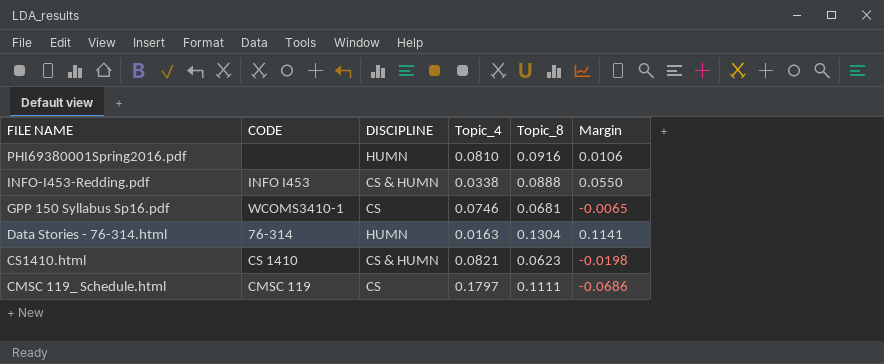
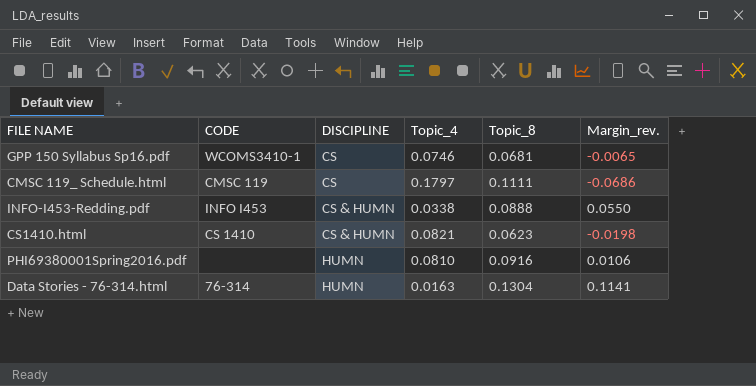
row order: FILE NAME descending -> DISCIPLINE ascending
column name: Margin -> Margin_rev.

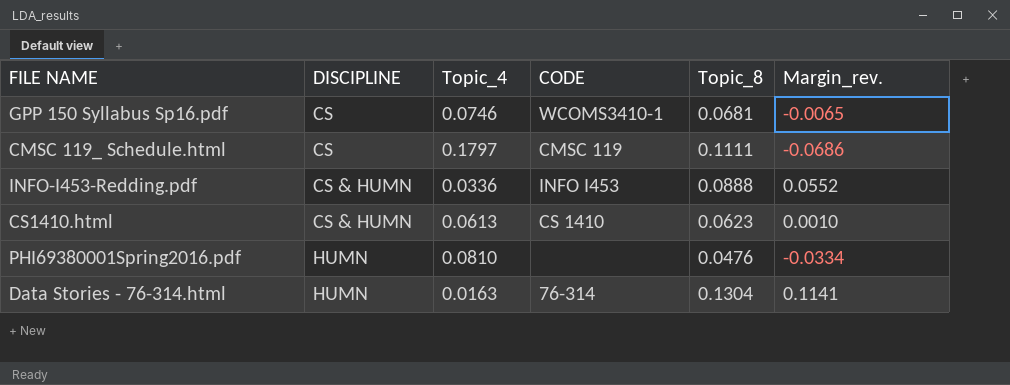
column CODE | position: 2 -> 4
INFO-I453-Redding.pdf | Topic_4: 0.0338 -> 0.0336
INFO-I453-Redding.pdf | Margin_rev.: 0.0550 -> 0.0552
CS1410.html | Topic_4: 0.0821 -> 0.0613
CS1410.html | Margin_rev.: -0.0198 -> 0.0010
PHI69380001Spring2016.pdf | Topic_8: 0.0916 -> 0.0476
PHI69380001Spring2016.pdf | Margin_rev.: 0.0106 -> -0.0334

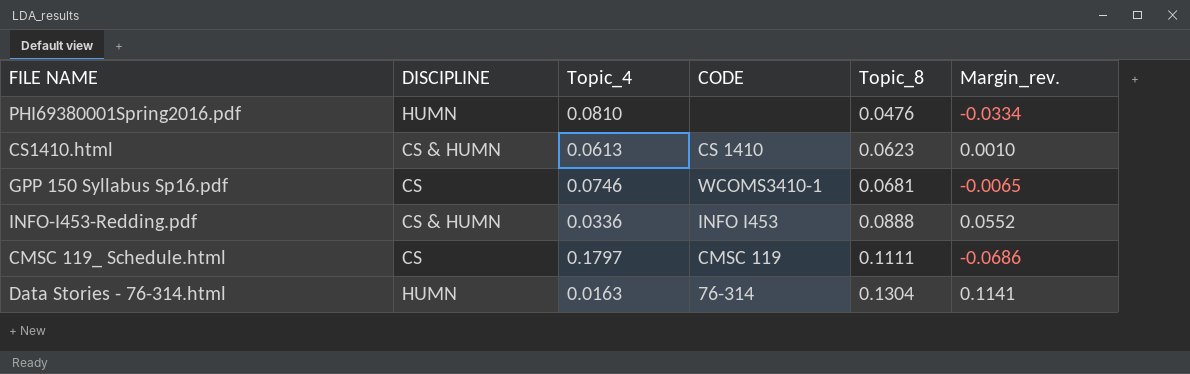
row order: DISCIPLINE ascending -> Topic_8 ascending

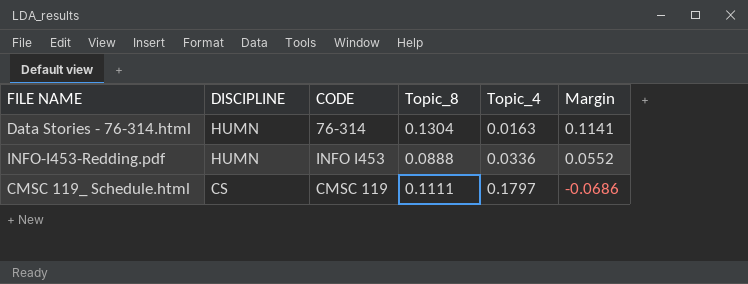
row order: Topic_8 ascending -> DISCIPLINE descending
column Topic_4 | position: 3 -> 5
column name: Margin_rev. -> Margin
row PHI69380001Spring2016.pdf: HUMN | 0.0810 | none | 0.0476 | -0.0334 -> none
row CS1410.html: CS & HUMN | 0.0613 | CS 1410 | 0.0623 | 0.0010 -> none
row GPP 150 Syllabus Sp16.pdf: CS | 0.0746 | WCOMS3410-1 | 0.0681 | -0.0065 -> none
INFO-I453-Redding.pdf | DISCIPLINE: CS & HUMN -> HUMN

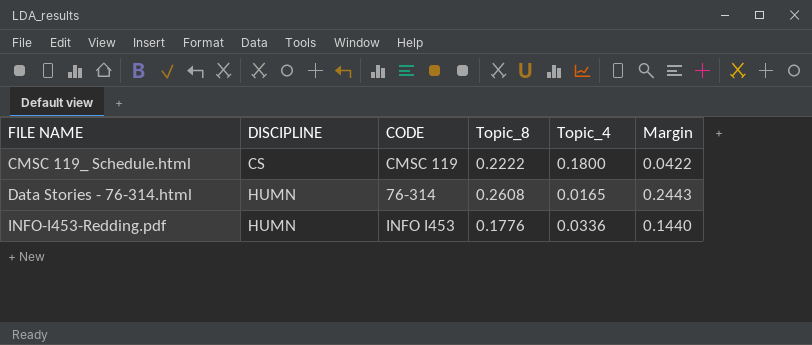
row order: DISCIPLINE descending -> FILE NAME ascending
CMSC 119_ Schedule.html | Topic_8: 0.1111 -> 0.2222
CMSC 119_ Schedule.html | Topic_4: 0.1797 -> 0.1800
CMSC 119_ Schedule.html | Margin: -0.0686 -> 0.0422
Data Stories - 76-314.html | Topic_8: 0.1304 -> 0.2608
Data Stories - 76-314.html | Topic_4: 0.0163 -> 0.0165
Data Stories - 76-314.html | Margin: 0.1141 -> 0.2443
INFO-I453-Redding.pdf | Topic_8: 0.0888 -> 0.1776
INFO-I453-Redding.pdf | Margin: 0.0552 -> 0.1440

